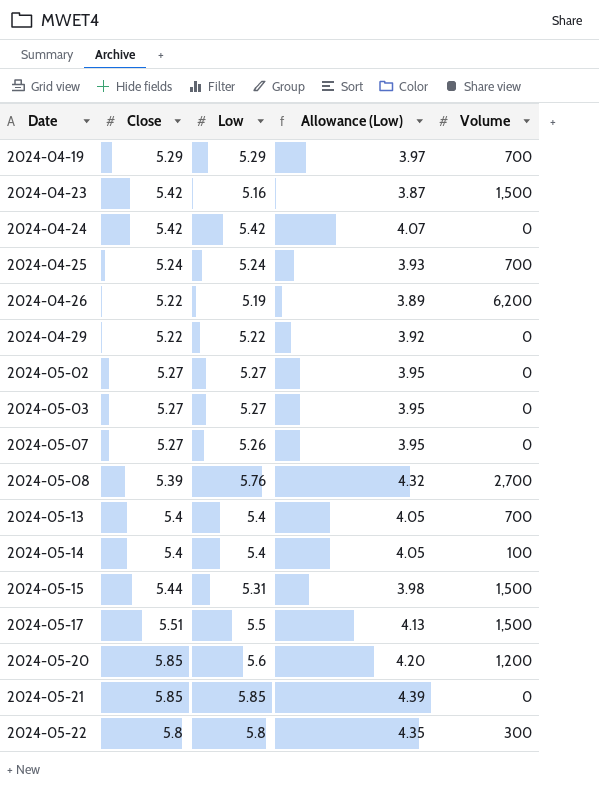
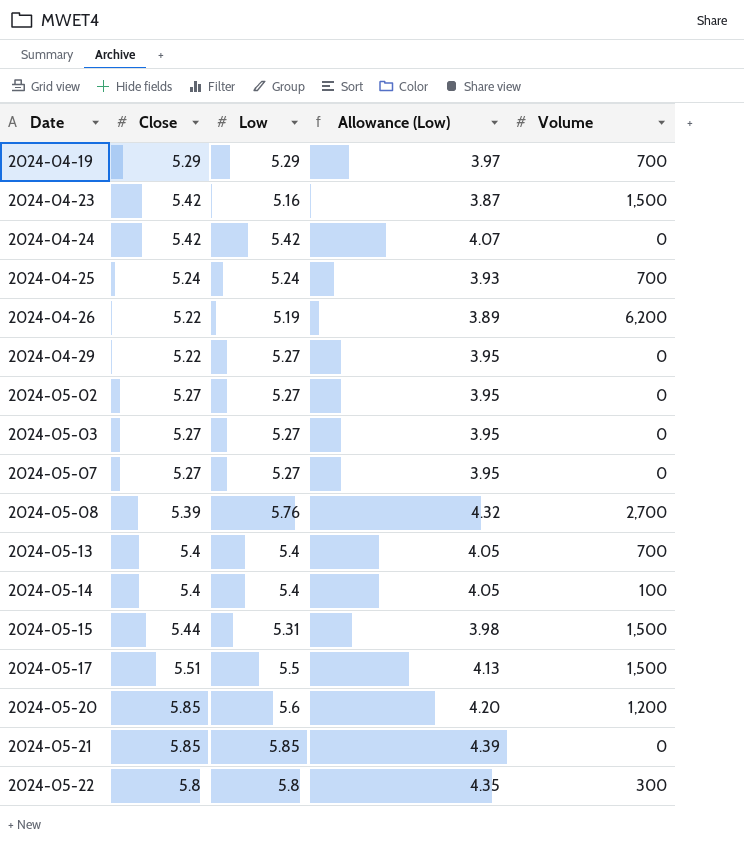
2024-04-29 | Low: 5.22 -> 5.27
2024-04-29 | Allowance (Low): 3.92 -> 3.95
2024-05-07 | Low: 5.26 -> 5.27

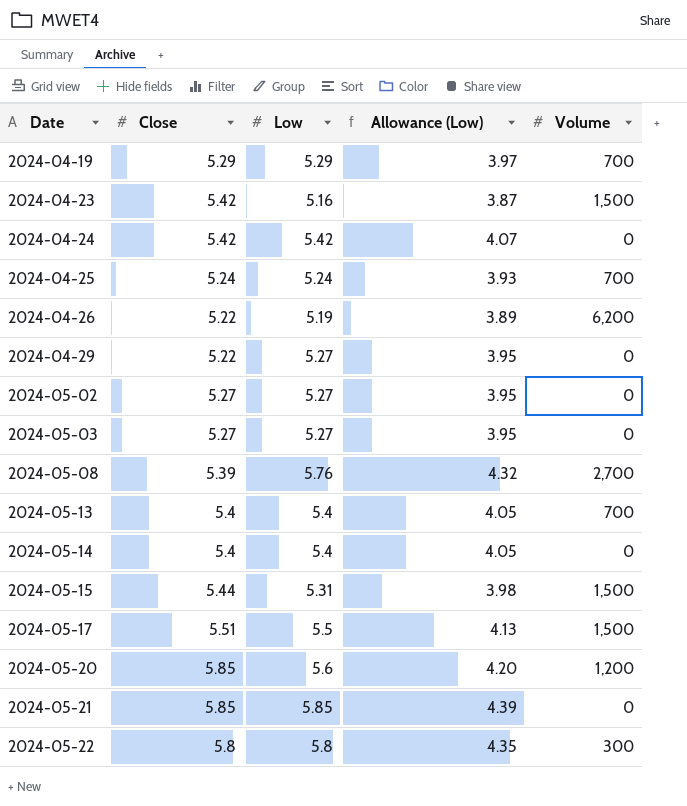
row 2024-05-07: 5.27 | 5.27 | 3.95 | 0 -> none
2024-05-14 | Volume: 100 -> 0

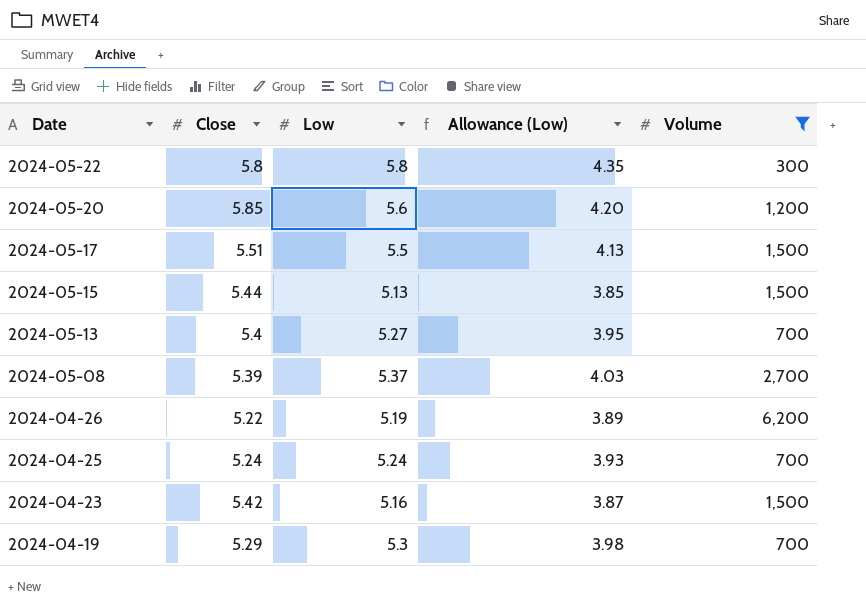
filter: none -> Volume != 0
row order: Date ascending -> Date descending
2024-05-15 | Low: 5.31 -> 5.13
2024-05-15 | Allowance (Low): 3.98 -> 3.85
2024-05-13 | Low: 5.4 -> 5.27
2024-05-13 | Allowance (Low): 4.05 -> 3.95
2024-05-08 | Low: 5.76 -> 5.37
2024-05-08 | Allowance (Low): 4.32 -> 4.03
2024-04-19 | Low: 5.29 -> 5.3
2024-04-19 | Allowance (Low): 3.97 -> 3.98

